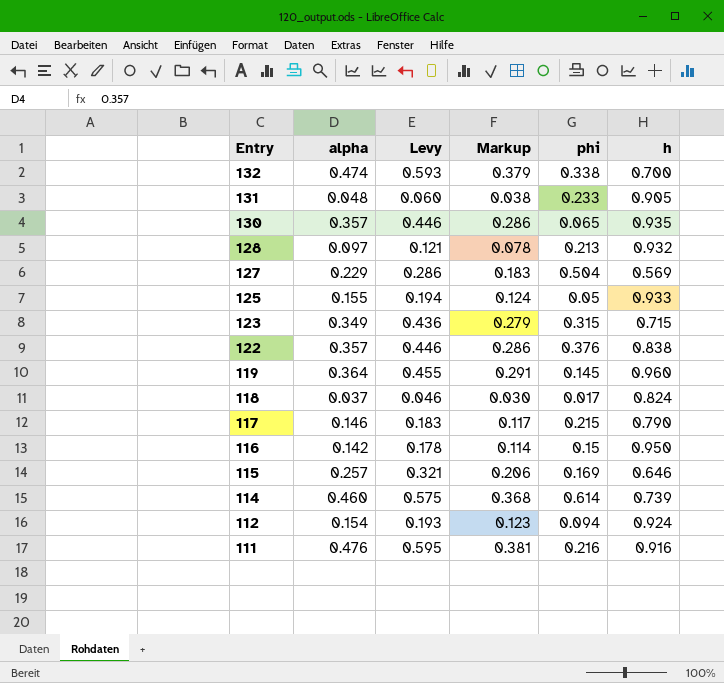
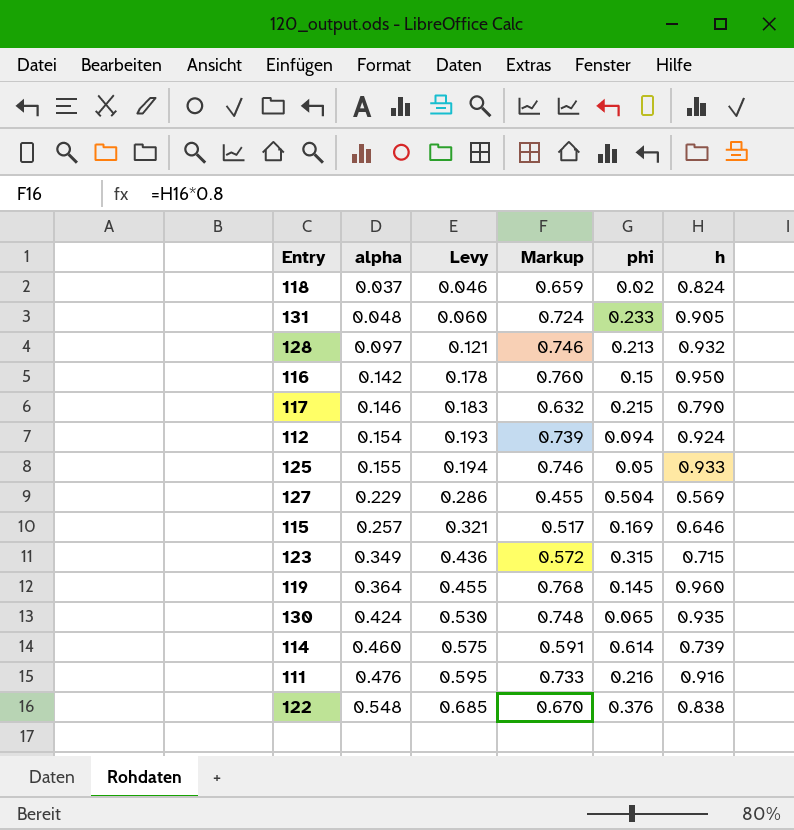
row order: Entry descending -> alpha ascending
column Markup | formula: [alpha] * 0.8 -> [h] * 0.8
row 132: 0.474 | 0.593 | 0.379 | 0.338 | 0.700 -> none
118 | phi: 0.017 -> 0.02
130 | alpha: 0.357 -> 0.424
130 | Levy: 0.446 -> 0.530
122 | alpha: 0.357 -> 0.548
122 | Levy: 0.446 -> 0.685

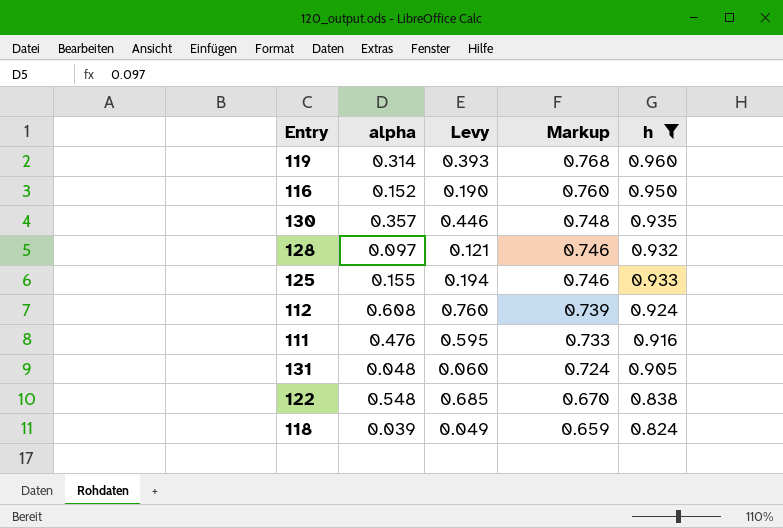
filter: none -> h >= 0.824
row order: alpha ascending -> Markup descending
column phi | position: 5 -> none
119 | alpha: 0.364 -> 0.314
119 | Levy: 0.455 -> 0.393
116 | alpha: 0.142 -> 0.152
116 | Levy: 0.178 -> 0.190
130 | alpha: 0.424 -> 0.357
130 | Levy: 0.530 -> 0.446
112 | alpha: 0.154 -> 0.608
112 | Levy: 0.193 -> 0.760
118 | alpha: 0.037 -> 0.039
118 | Levy: 0.046 -> 0.049

